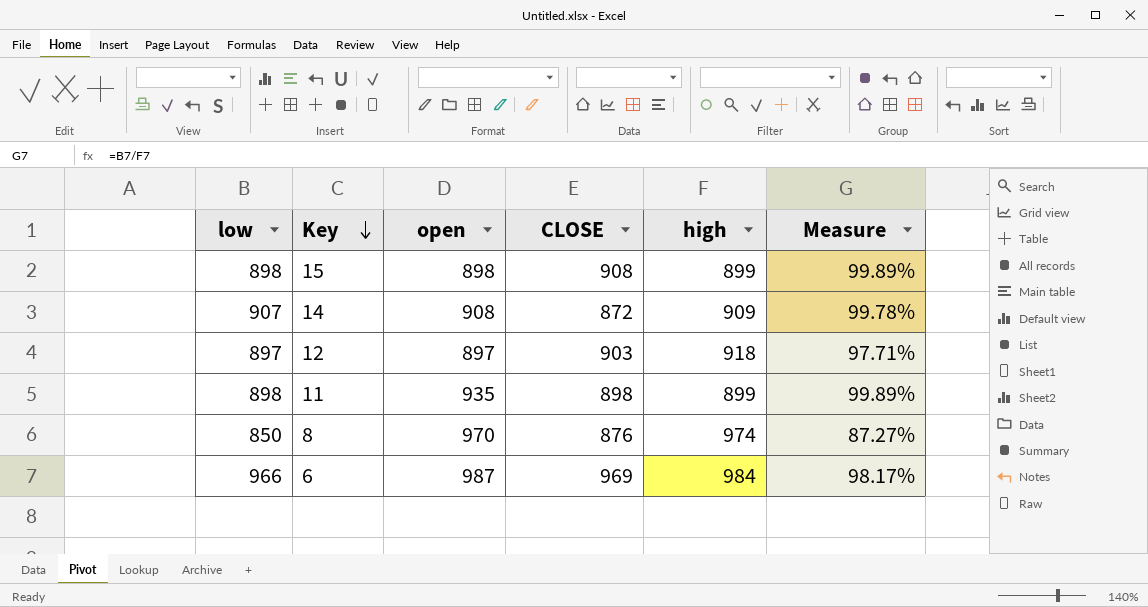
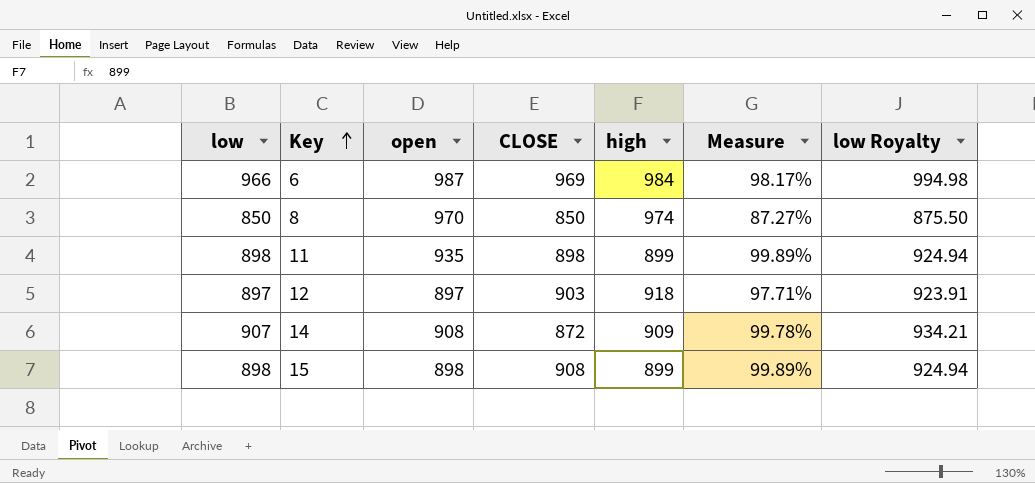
row order: Key descending -> Key ascending
column low Royalty | formula: none -> [low] * 1.03
8 | CLOSE: 876 -> 850

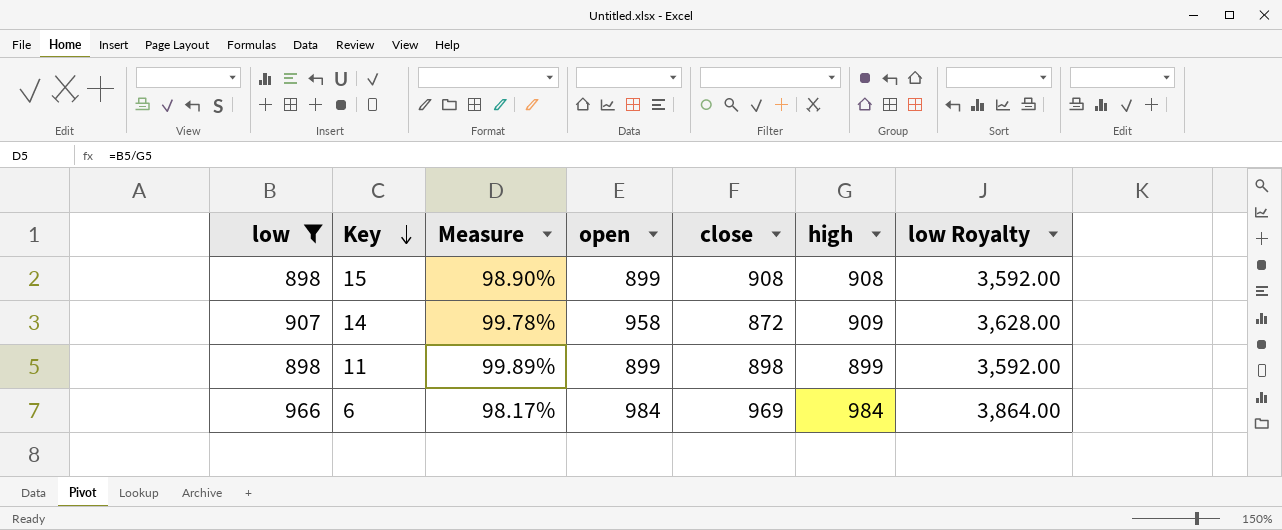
filter: none -> low >= 898
row order: Key ascending -> Key descending
column Measure | position: 6 -> 3
column name: CLOSE -> close
column low Royalty | formula: [low] * 1.03 -> [low] * 4
15 | Measure: 99.89% -> 98.90%
15 | open: 898 -> 899
15 | high: 899 -> 908
14 | open: 908 -> 958
11 | open: 935 -> 899
6 | open: 987 -> 984

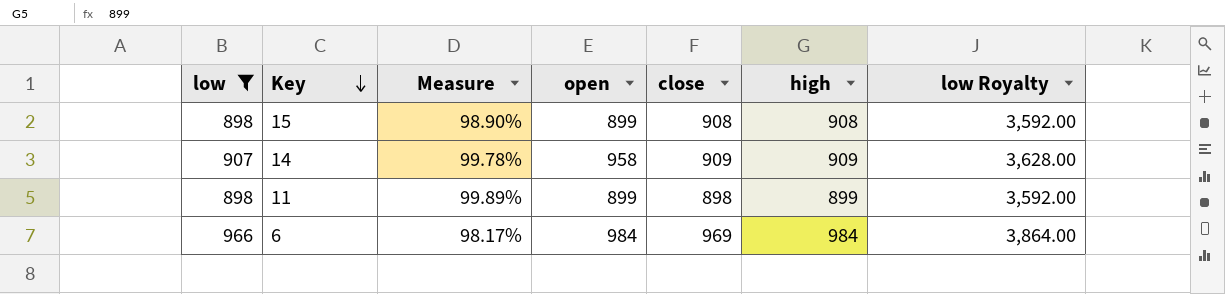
14 | close: 872 -> 909

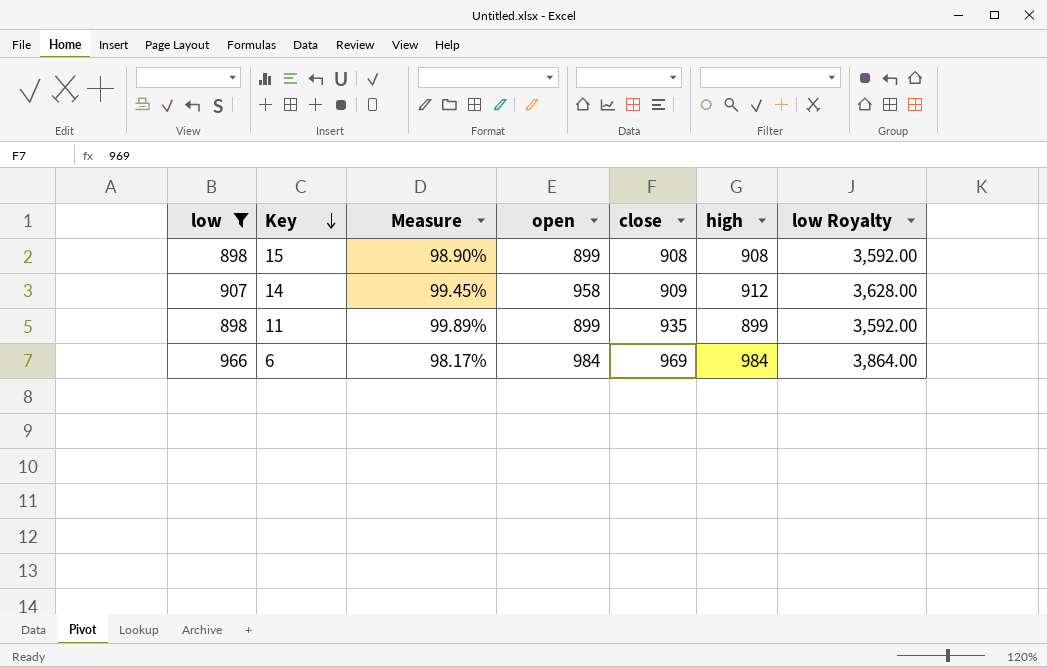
14 | Measure: 99.78% -> 99.45%
14 | high: 909 -> 912
11 | close: 898 -> 935

